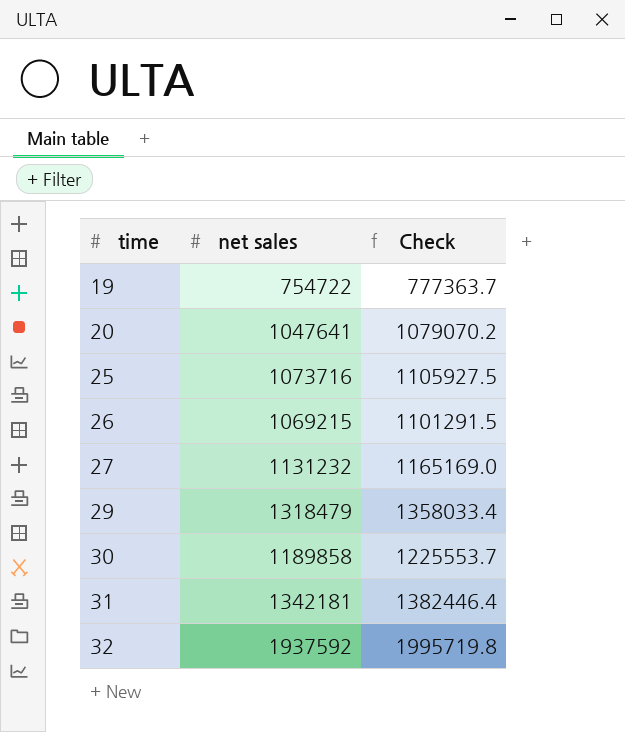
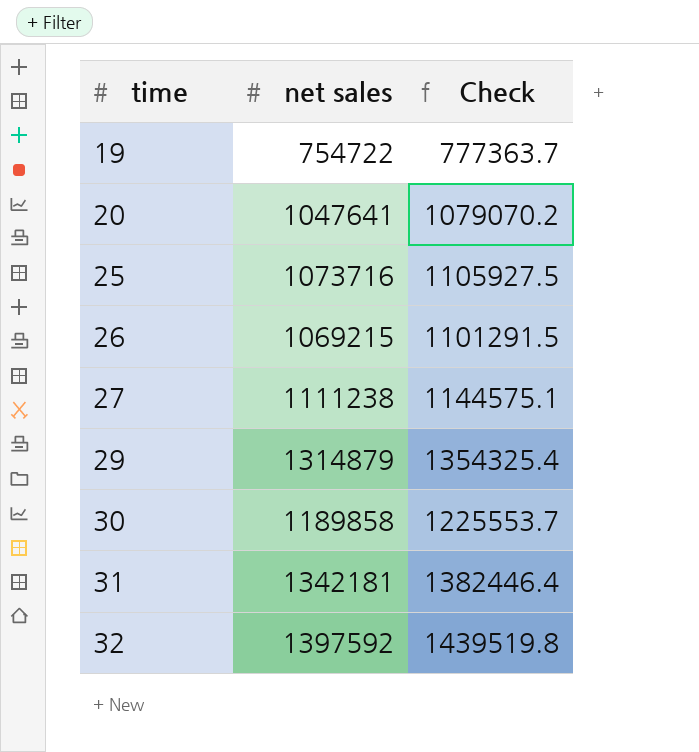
27 | net sales: 1131232 -> 1111238
27 | Check: 1165169.0 -> 1144575.1
29 | net sales: 1318479 -> 1314879
29 | Check: 1358033.4 -> 1354325.4
32 | net sales: 1937592 -> 1397592
32 | Check: 1995719.8 -> 1439519.8

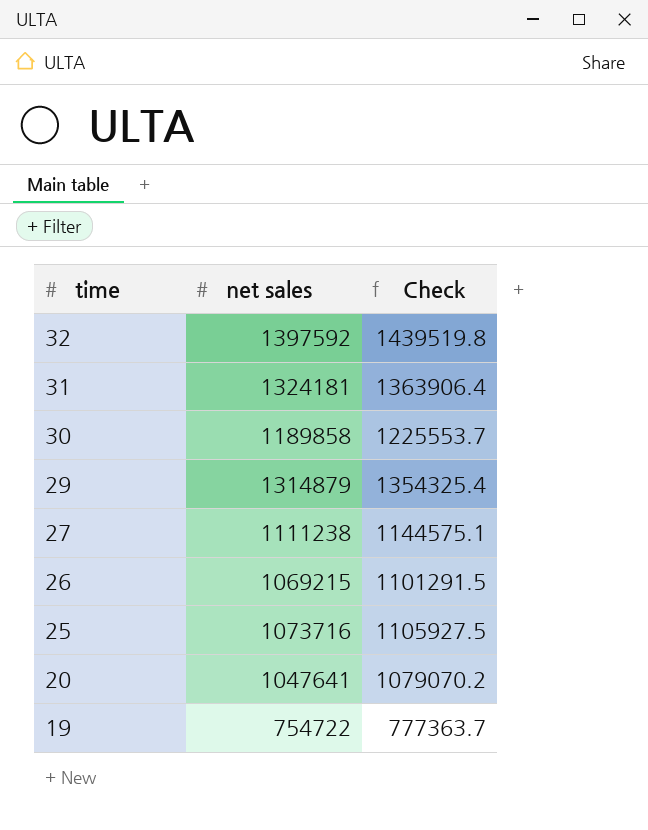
row order: time ascending -> time descending
31 | net sales: 1342181 -> 1324181
31 | Check: 1382446.4 -> 1363906.4

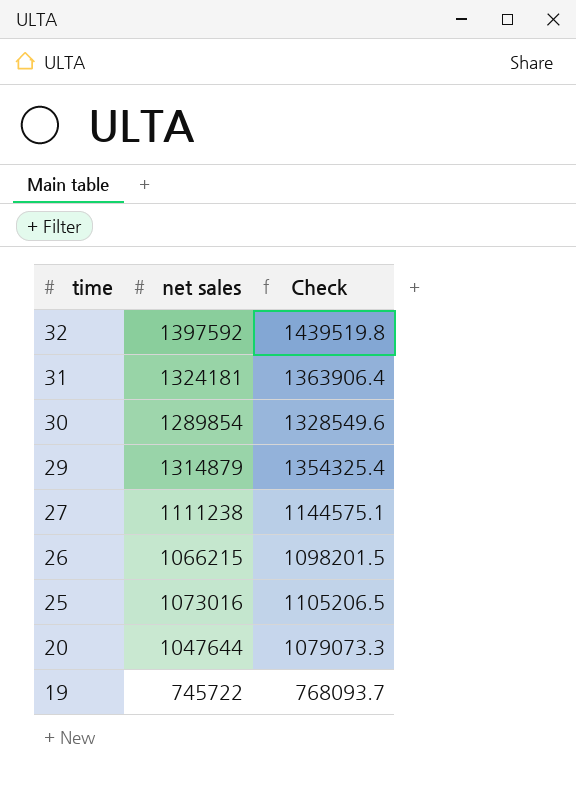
30 | net sales: 1189858 -> 1289854
30 | Check: 1225553.7 -> 1328549.6
26 | net sales: 1069215 -> 1066215
26 | Check: 1101291.5 -> 1098201.5
25 | net sales: 1073716 -> 1073016
25 | Check: 1105927.5 -> 1105206.5
20 | net sales: 1047641 -> 1047644
20 | Check: 1079070.2 -> 1079073.3
19 | net sales: 754722 -> 745722
19 | Check: 777363.7 -> 768093.7

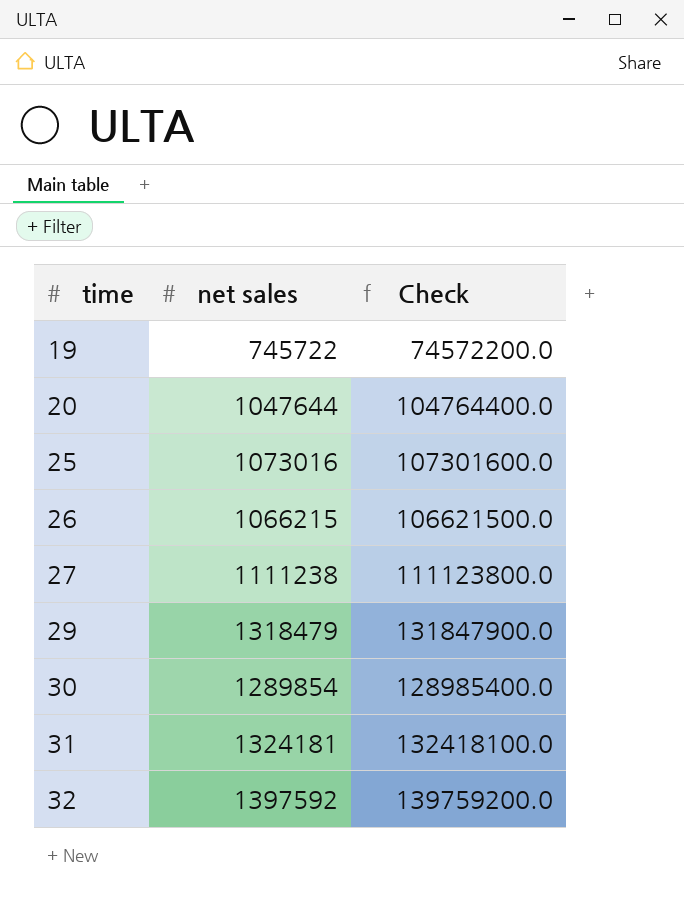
row order: time descending -> time ascending
column Check | formula: [net sales] * 1.03 -> [net sales] * 100
29 | net sales: 1314879 -> 1318479

